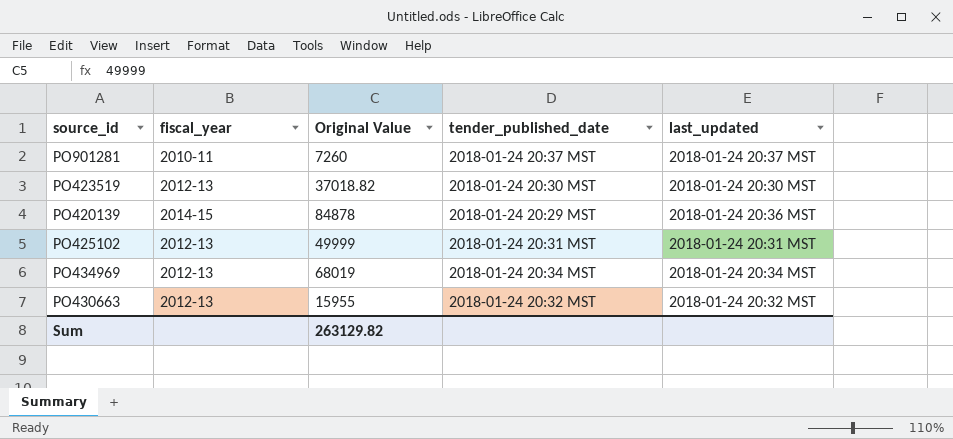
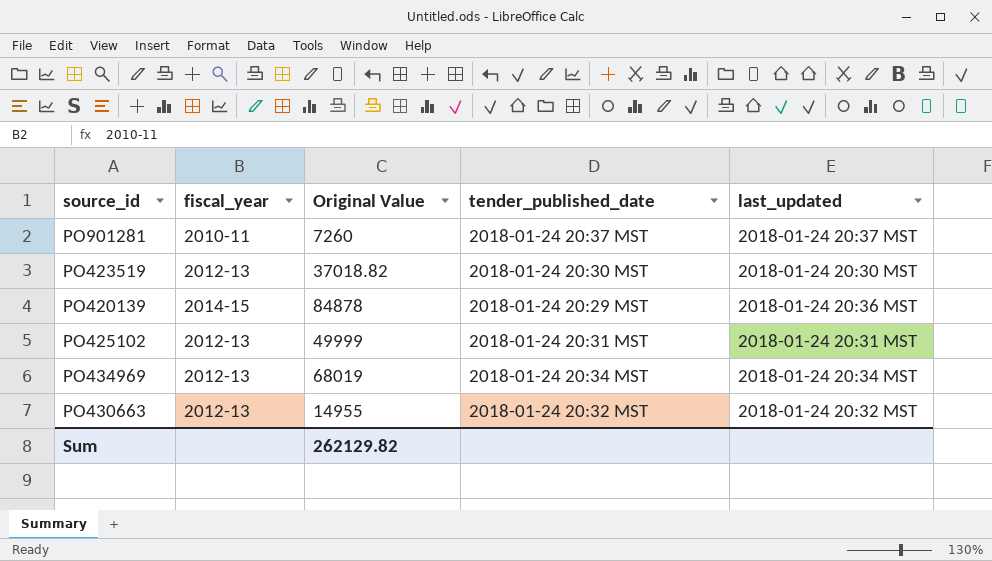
PO430663 | Original Value: 15955 -> 14955
Sum | Original Value: 263129.82 -> 262129.82

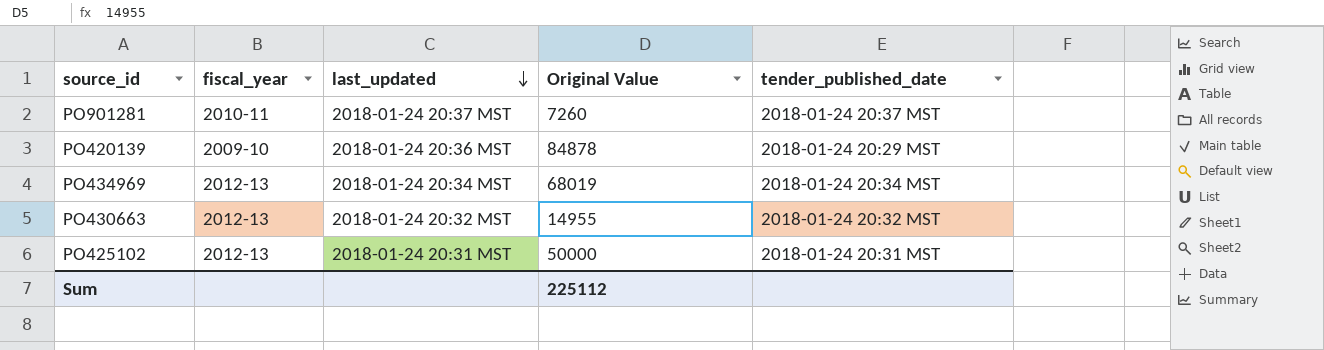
row order: none -> last_updated descending
column last_updated | position: 5 -> 3
row PO423519: 2012-13 | 37018.82 | 2018-01-24 20:30 MST | 2018-01-24 20:30 MST -> none
PO420139 | fiscal_year: 2014-15 -> 2009-10
PO425102 | Original Value: 49999 -> 50000
Sum | Original Value: 262129.82 -> 225112

